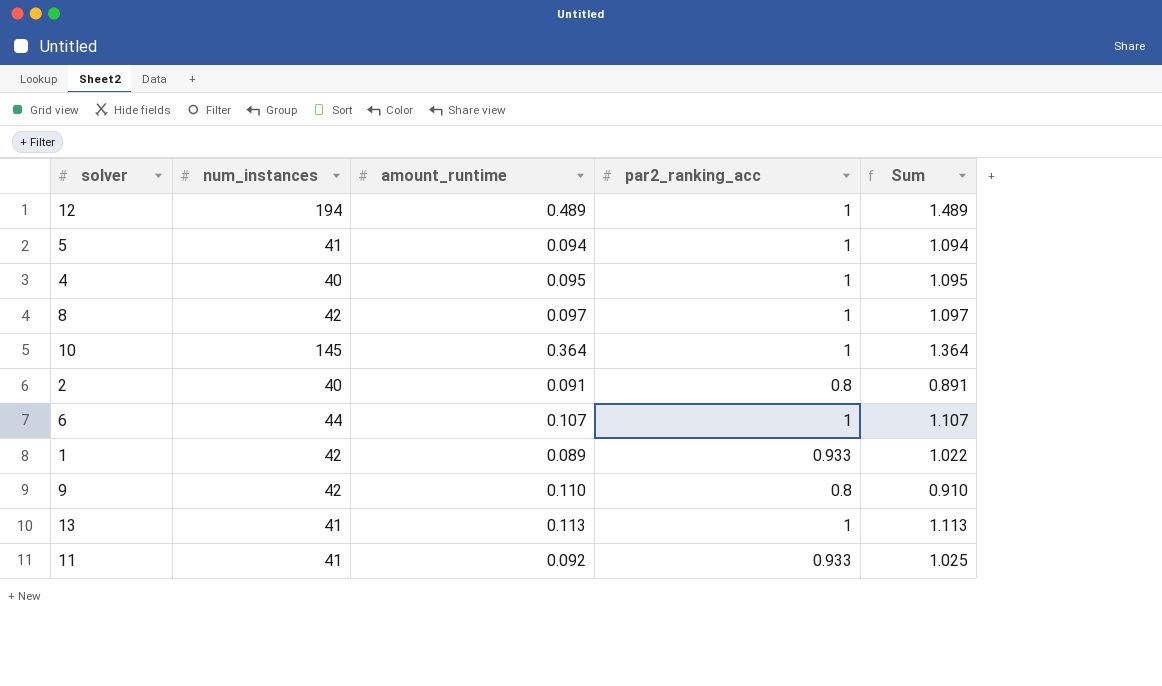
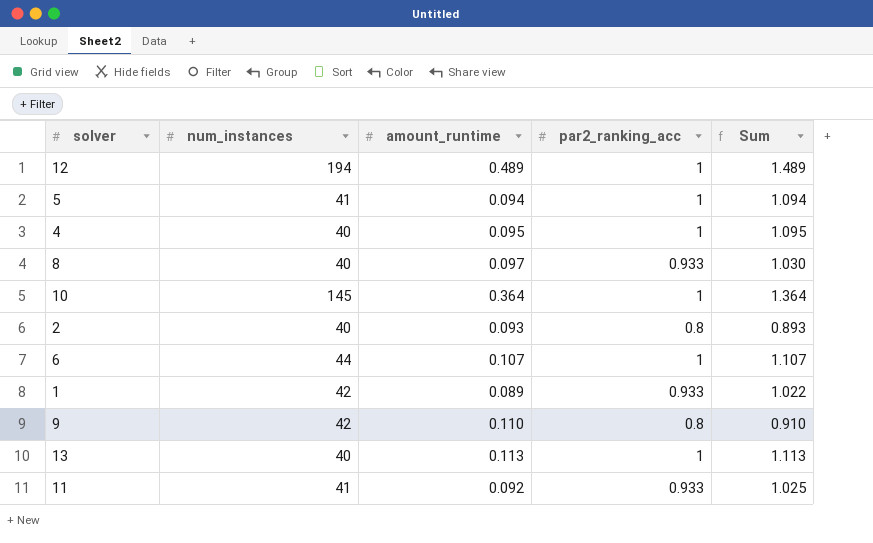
8 | num_instances: 42 -> 40
8 | par2_ranking_acc: 1 -> 0.933
8 | Sum: 1.097 -> 1.030
2 | amount_runtime: 0.091 -> 0.093
2 | Sum: 0.891 -> 0.893
13 | num_instances: 41 -> 40

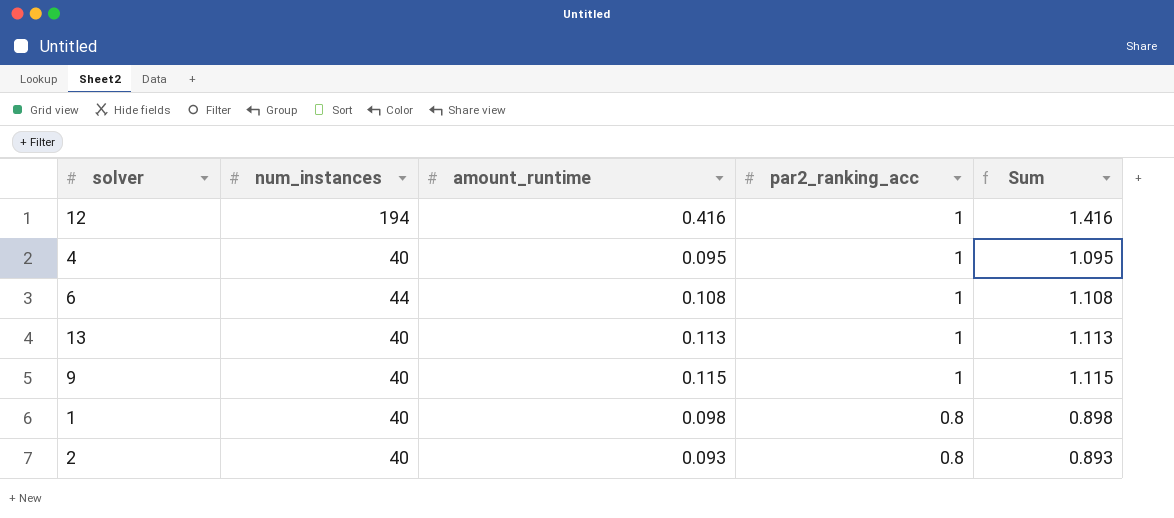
row order: none -> par2_ranking_acc descending
row 5: 41 | 0.094 | 1 | 1.094 -> none
row 8: 40 | 0.097 | 0.933 | 1.030 -> none
row 10: 145 | 0.364 | 1 | 1.364 -> none
row 11: 41 | 0.092 | 0.933 | 1.025 -> none
12 | amount_runtime: 0.489 -> 0.416
12 | Sum: 1.489 -> 1.416
6 | amount_runtime: 0.107 -> 0.108
6 | Sum: 1.107 -> 1.108
9 | num_instances: 42 -> 40
9 | amount_runtime: 0.110 -> 0.115
9 | par2_ranking_acc: 0.8 -> 1
9 | Sum: 0.910 -> 1.115
1 | num_instances: 42 -> 40
1 | amount_runtime: 0.089 -> 0.098
1 | par2_ranking_acc: 0.933 -> 0.8
1 | Sum: 1.022 -> 0.898

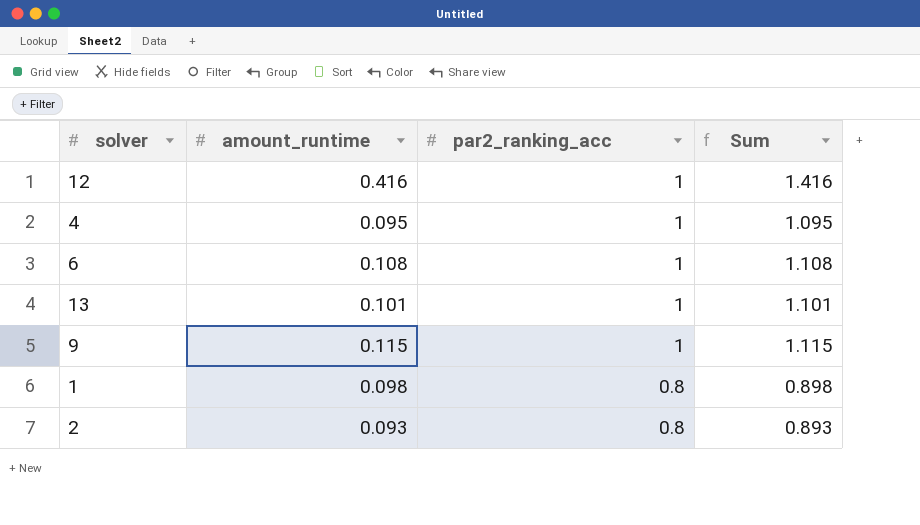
column num_instances | position: 2 -> none
13 | amount_runtime: 0.113 -> 0.101
13 | Sum: 1.113 -> 1.101

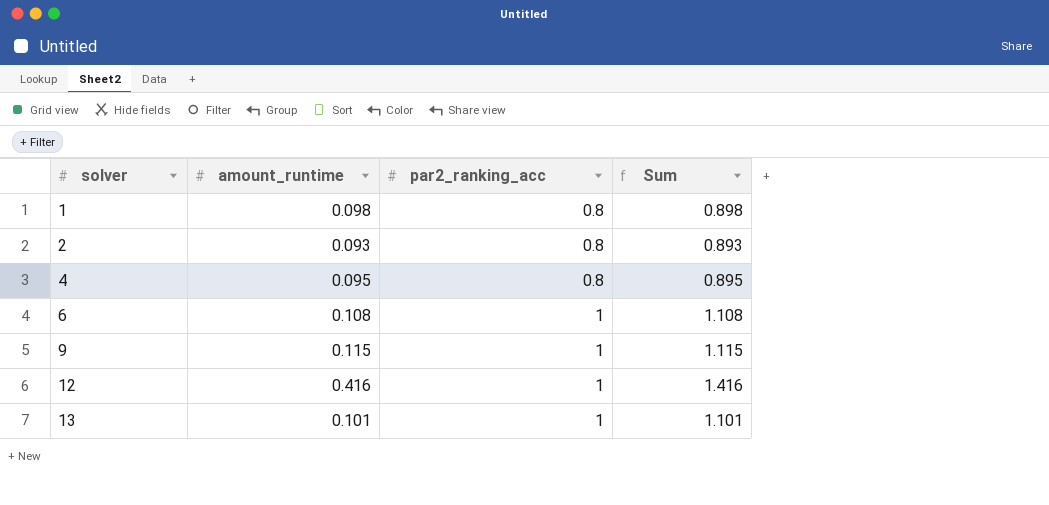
row order: par2_ranking_acc descending -> solver ascending
4 | par2_ranking_acc: 1 -> 0.8
4 | Sum: 1.095 -> 0.895

